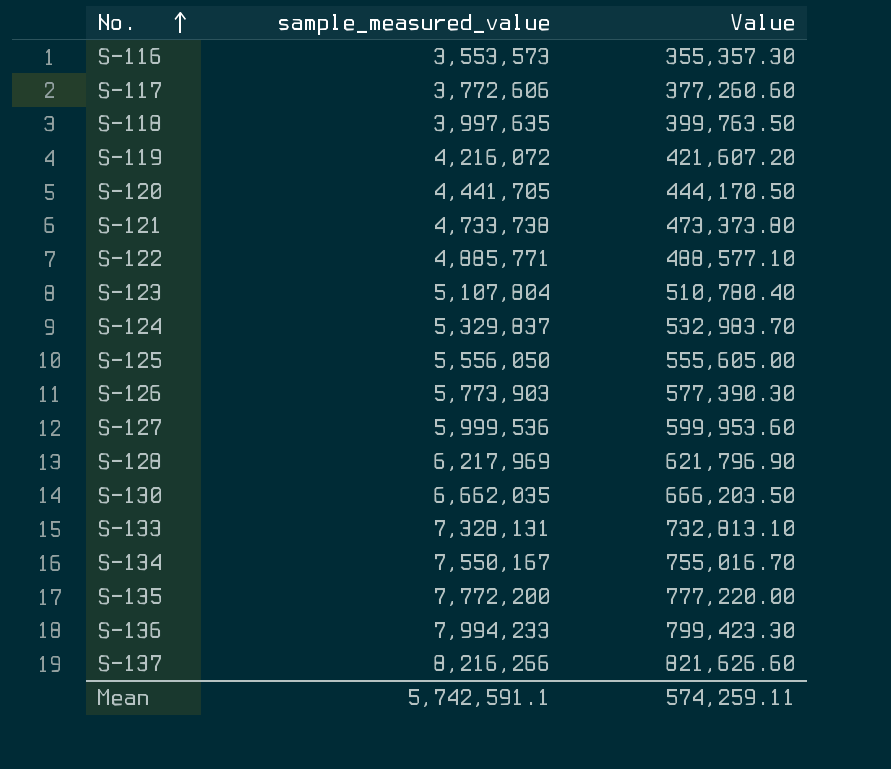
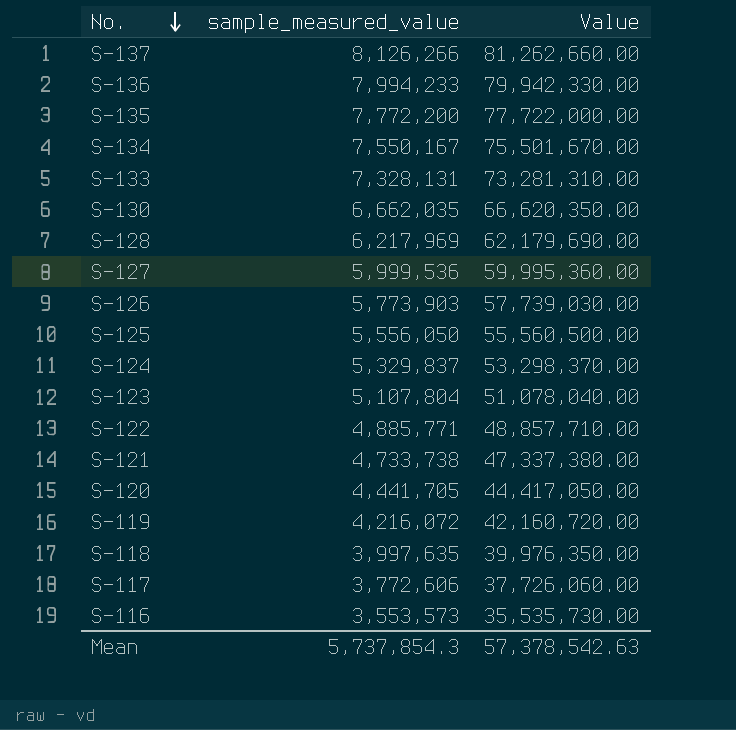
row order: No. ascending -> No. descending
column Value | formula: [sample_measured_value] * 0.1 -> [sample_measured_value] * 10
S-137 | sample_measured_value: 8,216,266 -> 8,126,266
Mean | sample_measured_value: 5,742,591.1 -> 5,737,854.3
Mean | Value: 574,259.11 -> 57,378,542.63

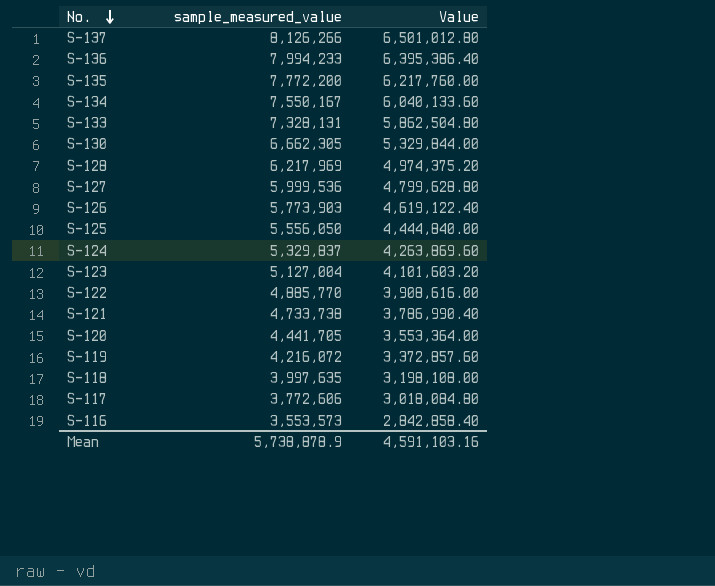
column Value | formula: [sample_measured_value] * 10 -> [sample_measured_value] * 0.8
S-130 | sample_measured_value: 6,662,035 -> 6,662,305
S-123 | sample_measured_value: 5,107,804 -> 5,127,004
S-122 | sample_measured_value: 4,885,771 -> 4,885,770
Mean | sample_measured_value: 5,737,854.3 -> 5,738,878.9
Mean | Value: 57,378,542.63 -> 4,591,103.16

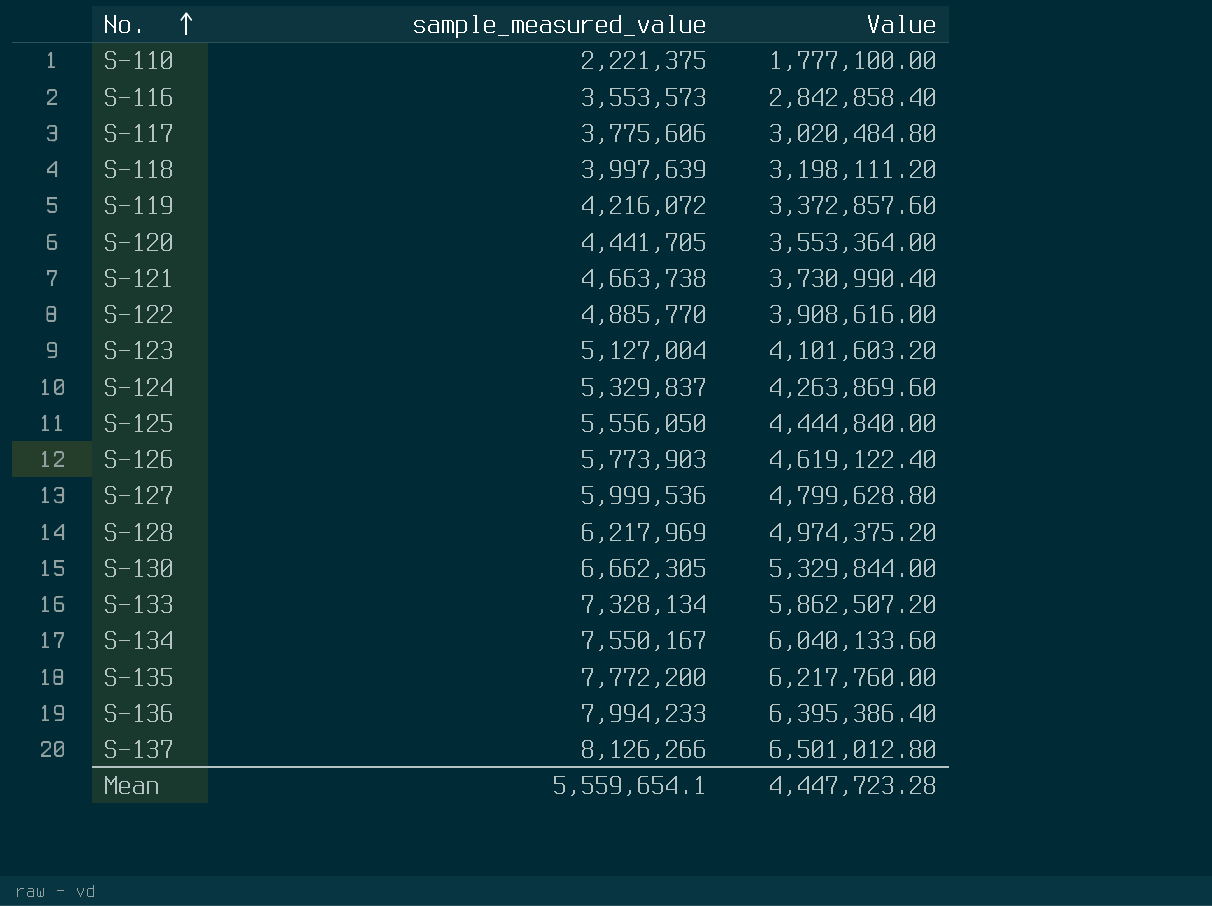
row order: No. descending -> No. ascending
row S-110: none -> 2,221,375 | 1,777,100.00
S-117 | sample_measured_value: 3,772,606 -> 3,775,606
S-117 | Value: 3,018,084.80 -> 3,020,484.80
S-118 | sample_measured_value: 3,997,635 -> 3,997,639
S-118 | Value: 3,198,108.00 -> 3,198,111.20
S-121 | sample_measured_value: 4,733,738 -> 4,663,738
S-121 | Value: 3,786,990.40 -> 3,730,990.40
S-133 | sample_measured_value: 7,328,131 -> 7,328,134
S-133 | Value: 5,862,504.80 -> 5,862,507.20
Mean | sample_measured_value: 5,738,878.9 -> 5,559,654.1
Mean | Value: 4,591,103.16 -> 4,447,723.28

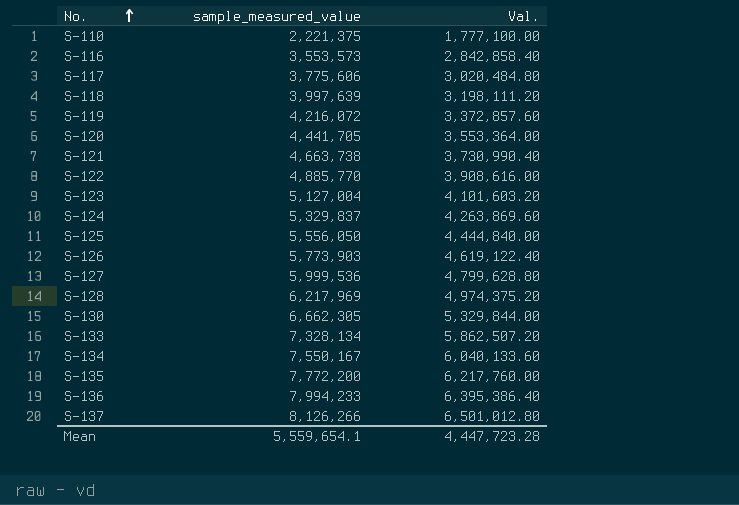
column name: Value -> Val.

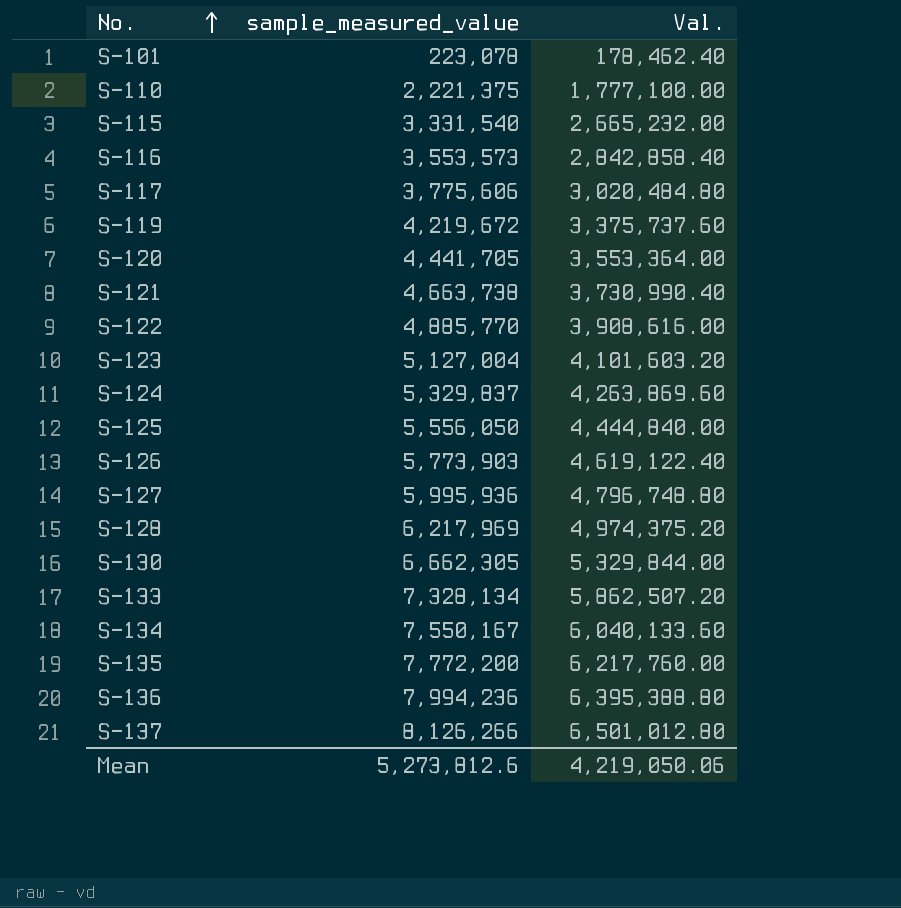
row S-118: 3,997,639 | 3,198,111.20 -> none
row S-101: none -> 223,078 | 178,462.40
row S-115: none -> 3,331,540 | 2,665,232.00
S-119 | sample_measured_value: 4,216,072 -> 4,219,672
S-119 | Val.: 3,372,857.60 -> 3,375,737.60
S-127 | sample_measured_value: 5,999,536 -> 5,995,936
S-127 | Val.: 4,799,628.80 -> 4,796,748.80
S-136 | sample_measured_value: 7,994,233 -> 7,994,236
S-136 | Val.: 6,395,386.40 -> 6,395,388.80
Mean | sample_measured_value: 5,559,654.1 -> 5,273,812.6
Mean | Val.: 4,447,723.28 -> 4,219,050.06

